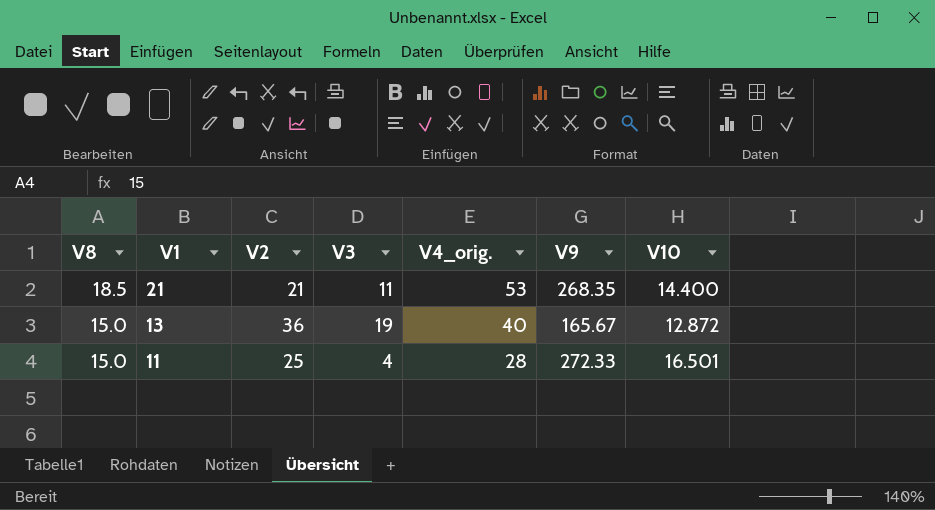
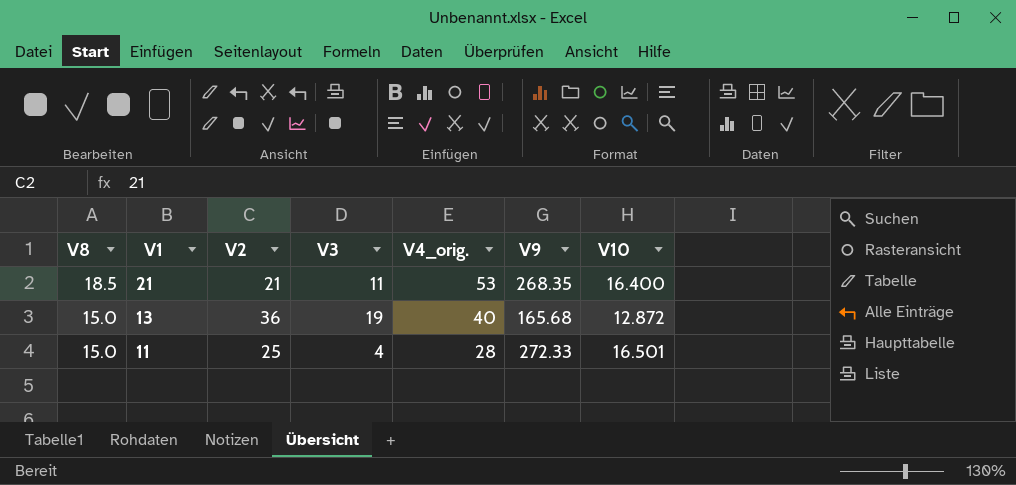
21 | V10: 14.400 -> 16.400
13 | V9: 165.67 -> 165.68

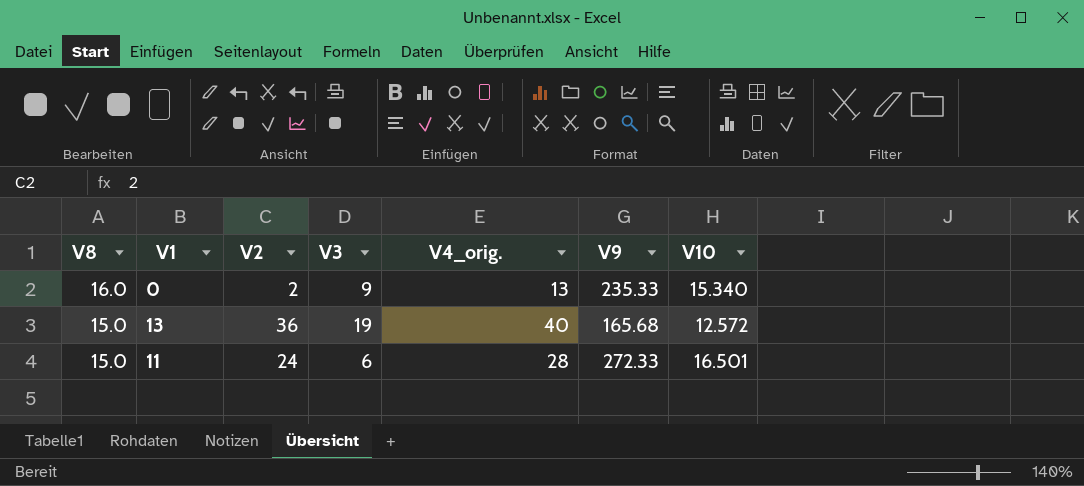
row 21: 18.5 | 21 | 11 | 53 | 268.35 | 16.400 -> none
row 0: none -> 16.0 | 2 | 9 | 13 | 235.33 | 15.340
13 | V10: 12.872 -> 12.572
11 | V2: 25 -> 24
11 | V3: 4 -> 6

